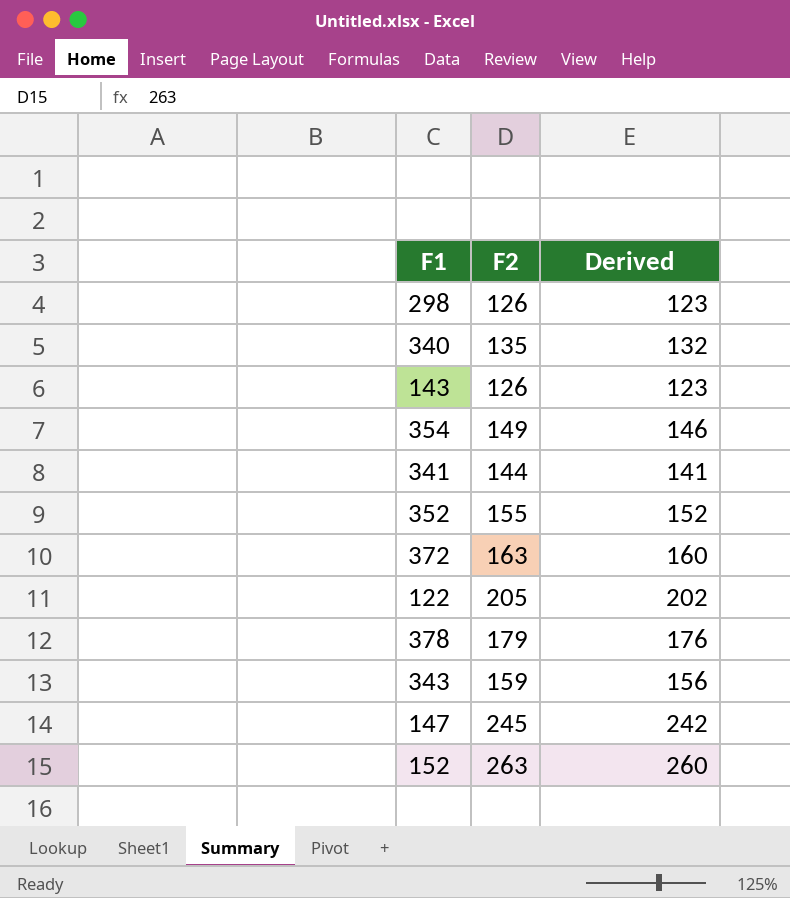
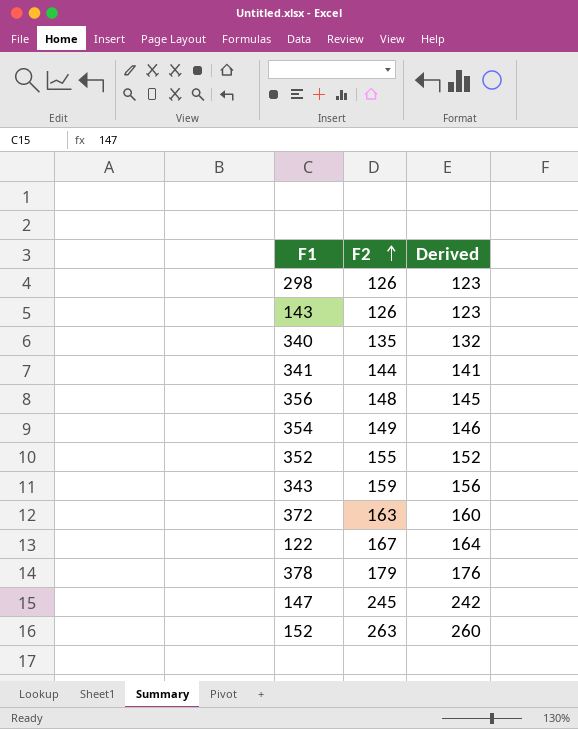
row order: none -> F2 ascending
row 356: none -> 148 | 145
122 | F2: 205 -> 167
122 | Derived: 202 -> 164

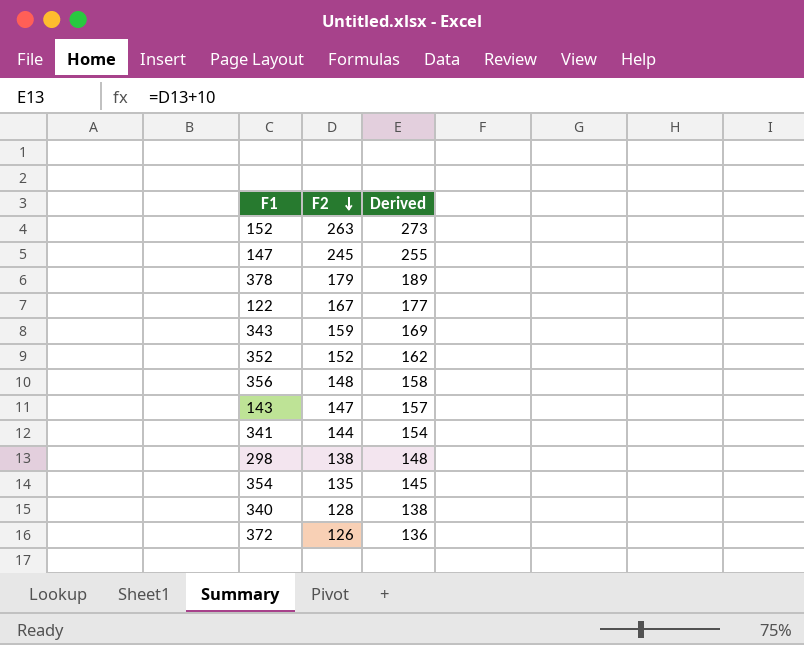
row order: F2 ascending -> F2 descending
column Derived | formula: [F2] - 3 -> [F2] + 10
352 | F2: 155 -> 152
143 | F2: 126 -> 147
298 | F2: 126 -> 138
354 | F2: 149 -> 135
340 | F2: 135 -> 128
372 | F2: 163 -> 126

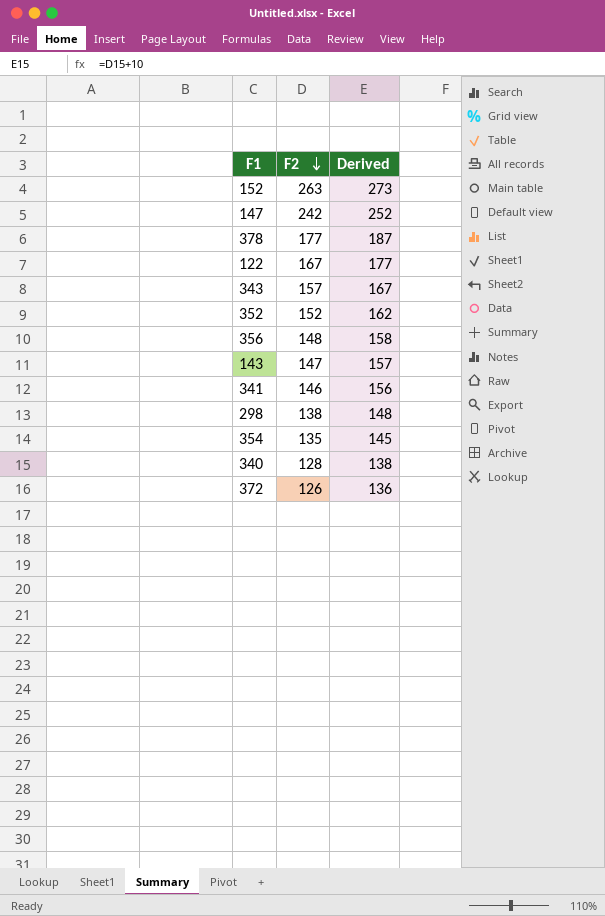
147 | F2: 245 -> 242
147 | Derived: 255 -> 252
378 | F2: 179 -> 177
378 | Derived: 189 -> 187
343 | F2: 159 -> 157
343 | Derived: 169 -> 167
341 | F2: 144 -> 146
341 | Derived: 154 -> 156

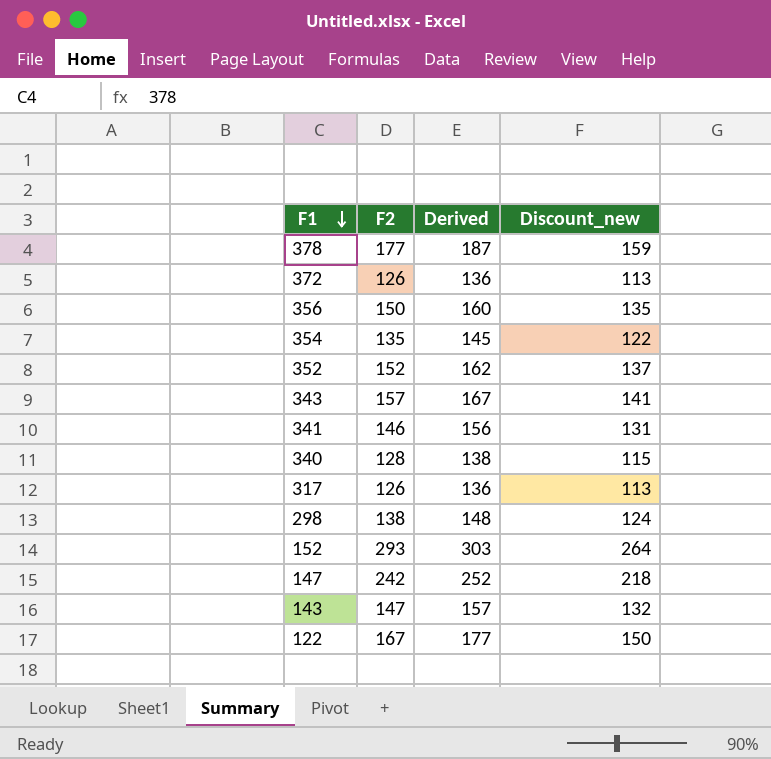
row order: F2 descending -> F1 descending
column Discount_new | formula: none -> [F2] * 0.9
356 | F2: 148 -> 150
356 | Derived: 158 -> 160
row 317: none -> 126 | 136 | 113
152 | F2: 263 -> 293
152 | Derived: 273 -> 303

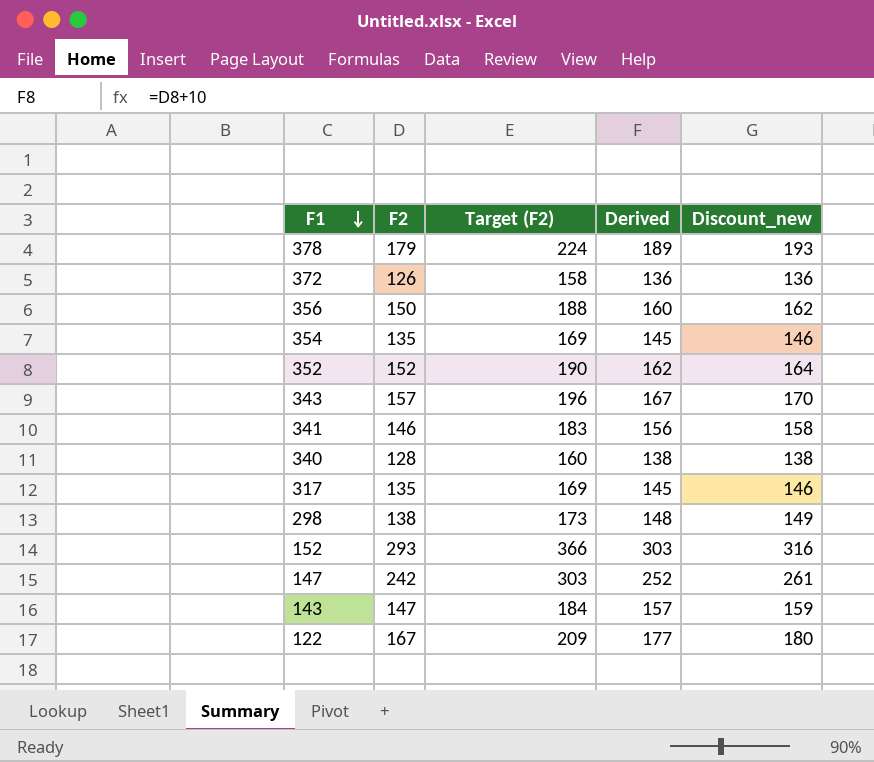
column Target (F2) | formula: none -> [F2] * 1.25
column Discount_new | formula: [F2] * 0.9 -> [F2] * 1.08
378 | F2: 177 -> 179
378 | Derived: 187 -> 189
317 | F2: 126 -> 135
317 | Derived: 136 -> 145

